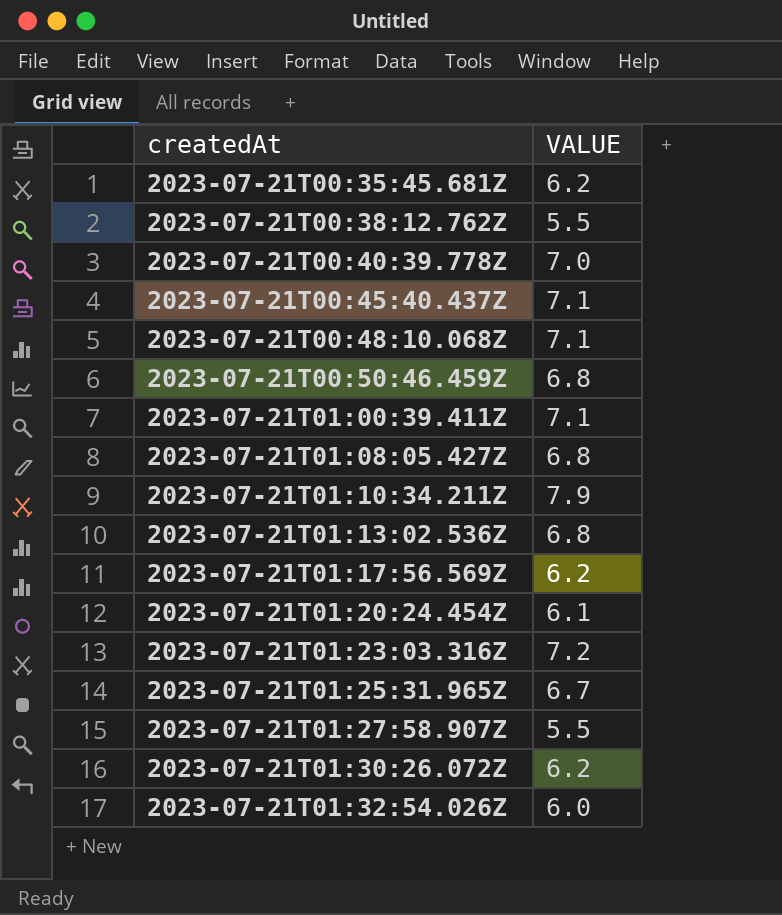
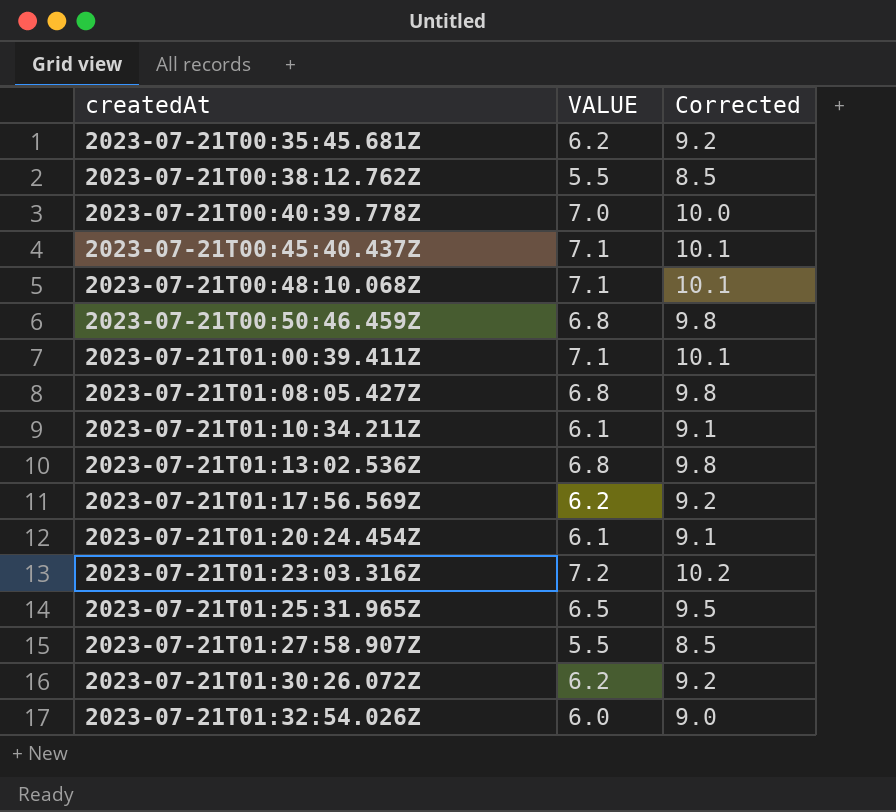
column Corrected | formula: none -> [VALUE] + 3
2023-07-21T01:10:34.211Z | VALUE: 7.9 -> 6.1
2023-07-21T01:25:31.965Z | VALUE: 6.7 -> 6.5

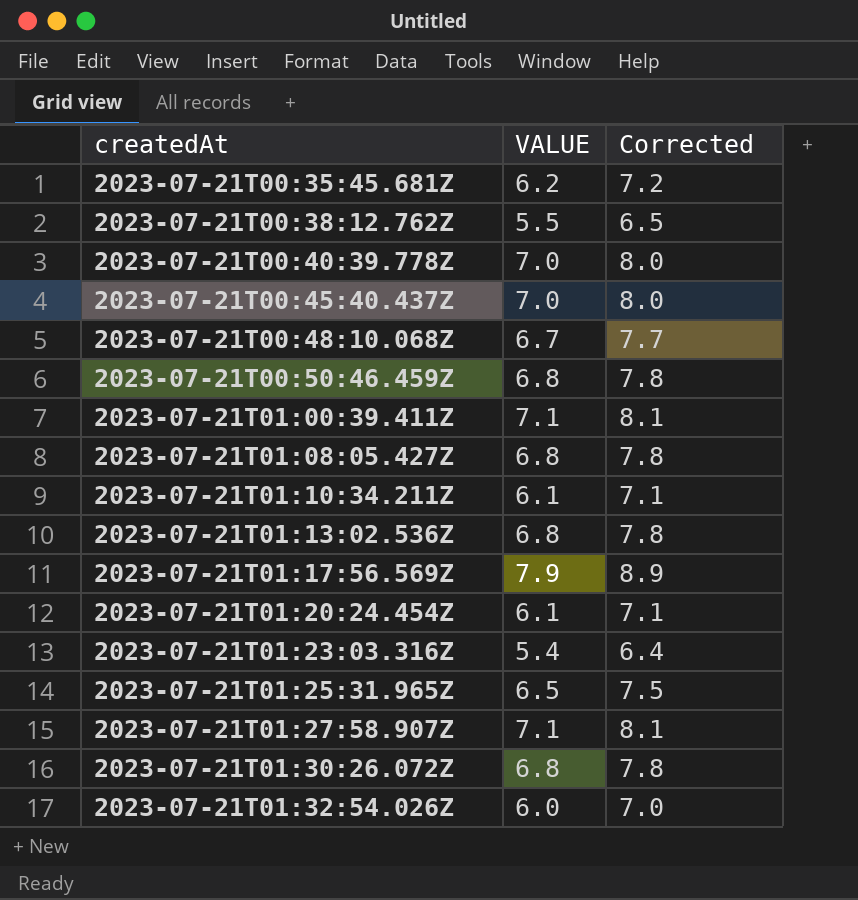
column Corrected | formula: [VALUE] + 3 -> [VALUE] + 1
2023-07-21T00:45:40.437Z | VALUE: 7.1 -> 7.0
2023-07-21T00:48:10.068Z | VALUE: 7.1 -> 6.7
2023-07-21T01:17:56.569Z | VALUE: 6.2 -> 7.9
2023-07-21T01:23:03.316Z | VALUE: 7.2 -> 5.4
2023-07-21T01:27:58.907Z | VALUE: 5.5 -> 7.1
2023-07-21T01:30:26.072Z | VALUE: 6.2 -> 6.8

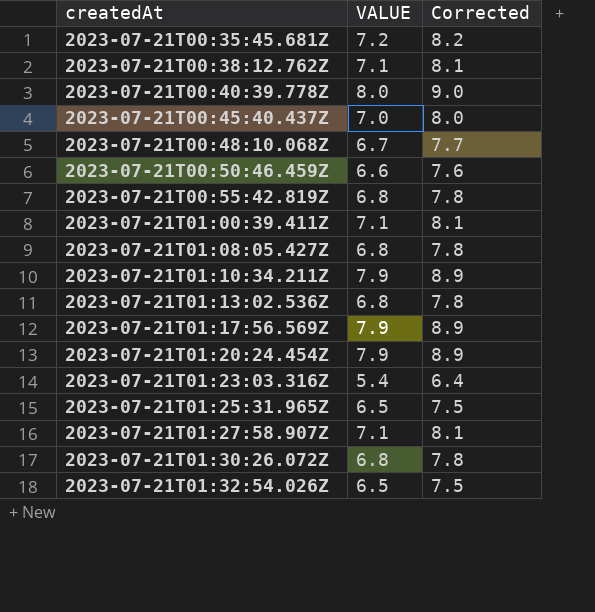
2023-07-21T00:35:45.681Z | VALUE: 6.2 -> 7.2
2023-07-21T00:35:45.681Z | Corrected: 7.2 -> 8.2
2023-07-21T00:38:12.762Z | VALUE: 5.5 -> 7.1
2023-07-21T00:38:12.762Z | Corrected: 6.5 -> 8.1
2023-07-21T00:40:39.778Z | VALUE: 7.0 -> 8.0
2023-07-21T00:40:39.778Z | Corrected: 8.0 -> 9.0
2023-07-21T00:50:46.459Z | VALUE: 6.8 -> 6.6
2023-07-21T00:50:46.459Z | Corrected: 7.8 -> 7.6
row 2023-07-21T00:55:42.819Z: none -> 6.8 | 7.8
2023-07-21T01:10:34.211Z | VALUE: 6.1 -> 7.9
2023-07-21T01:10:34.211Z | Corrected: 7.1 -> 8.9
2023-07-21T01:20:24.454Z | VALUE: 6.1 -> 7.9
2023-07-21T01:20:24.454Z | Corrected: 7.1 -> 8.9
2023-07-21T01:32:54.026Z | VALUE: 6.0 -> 6.5
2023-07-21T01:32:54.026Z | Corrected: 7.0 -> 7.5

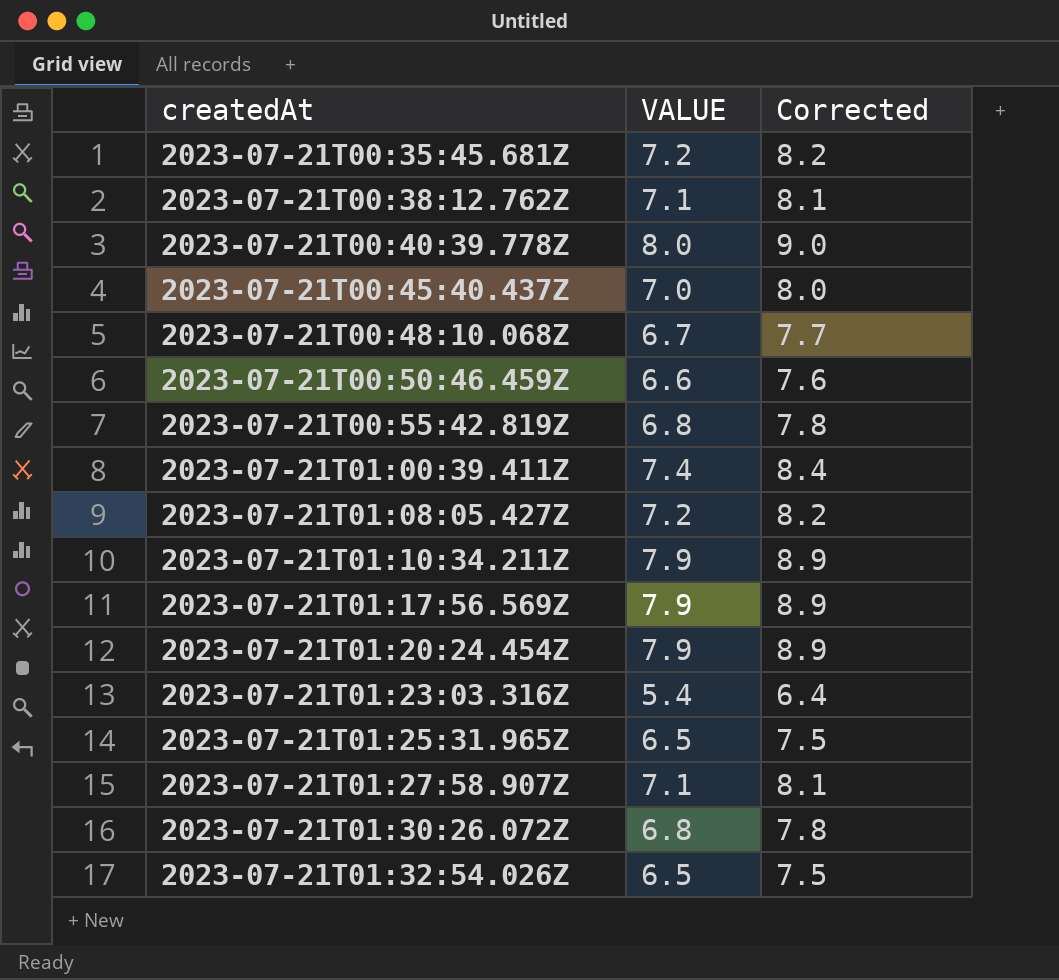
row 2023-07-21T01:13:02.536Z: 6.8 | 7.8 -> none
2023-07-21T01:00:39.411Z | VALUE: 7.1 -> 7.4
2023-07-21T01:00:39.411Z | Corrected: 8.1 -> 8.4
2023-07-21T01:08:05.427Z | VALUE: 6.8 -> 7.2
2023-07-21T01:08:05.427Z | Corrected: 7.8 -> 8.2

